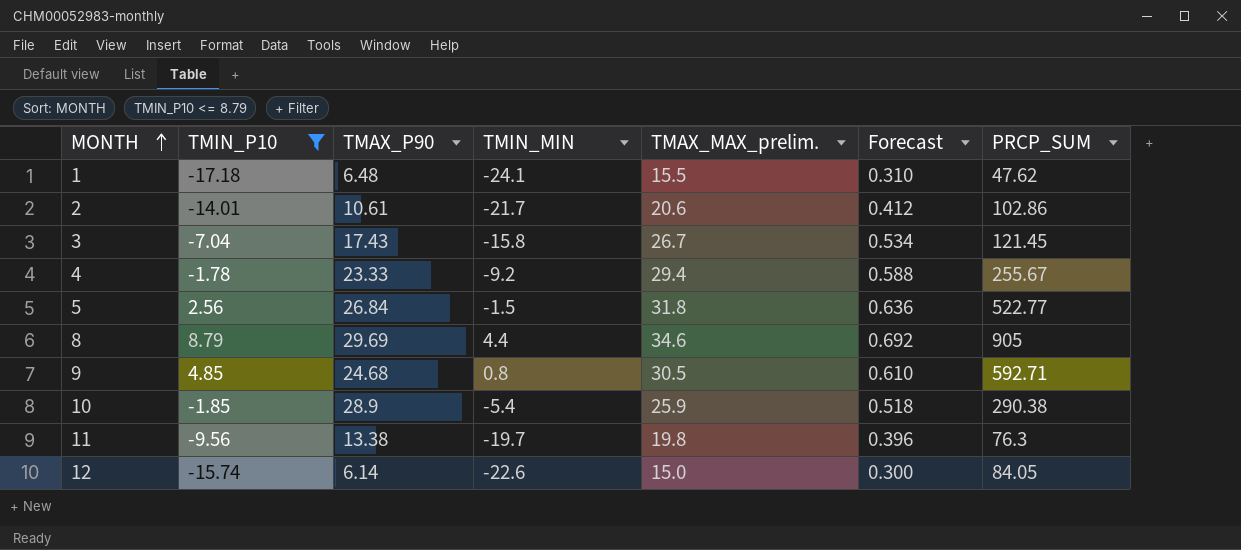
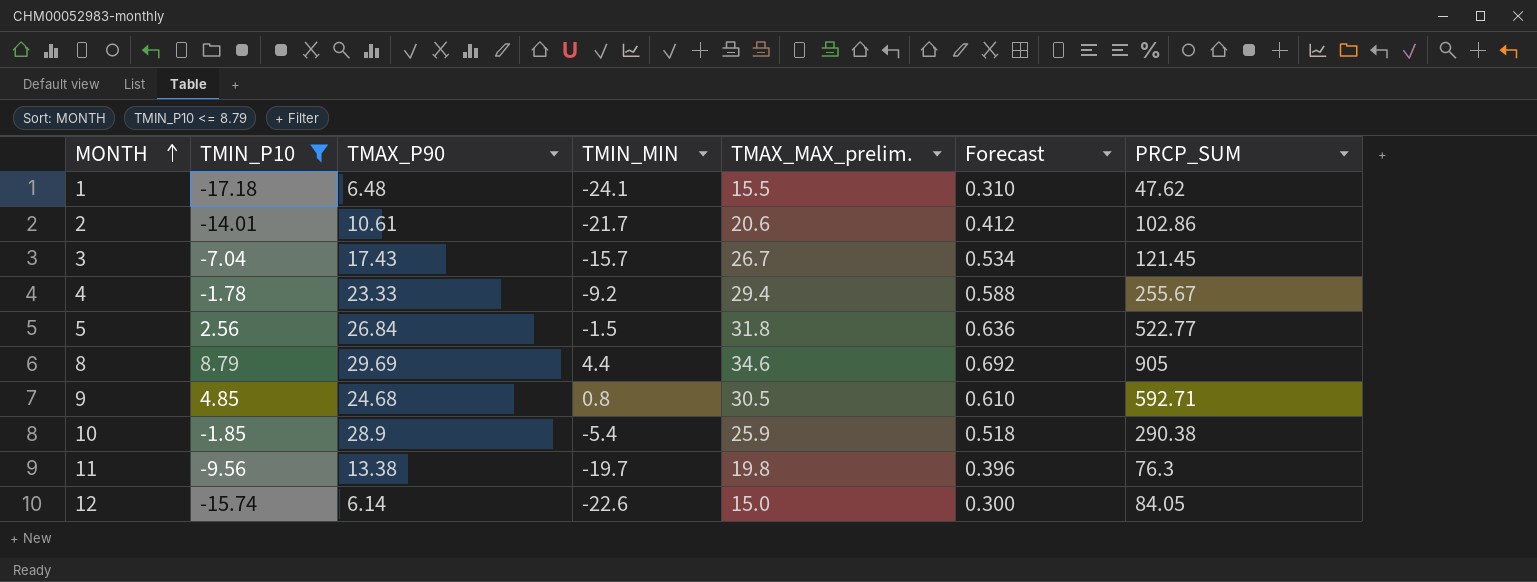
3 | TMIN_MIN: -15.8 -> -15.7

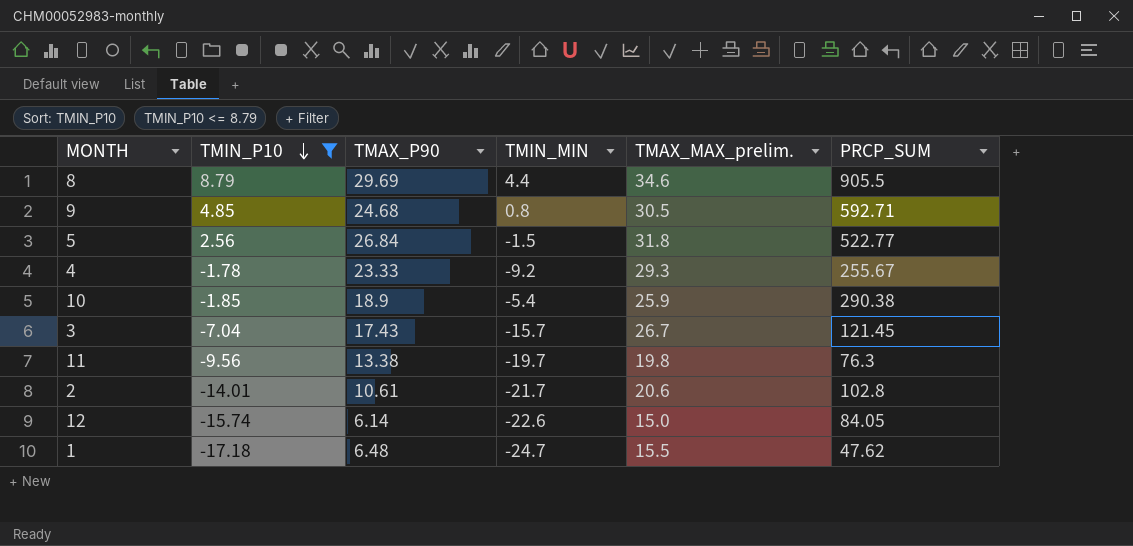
row order: MONTH ascending -> TMIN_P10 descending
column Forecast | formula: [TMAX_MAX_prelim.] * 0.02 -> none
8 | PRCP_SUM: 905 -> 905.5
4 | TMAX_MAX_prelim.: 29.4 -> 29.3
10 | TMAX_P90: 28.9 -> 18.9
2 | PRCP_SUM: 102.86 -> 102.8
1 | TMIN_MIN: -24.1 -> -24.7

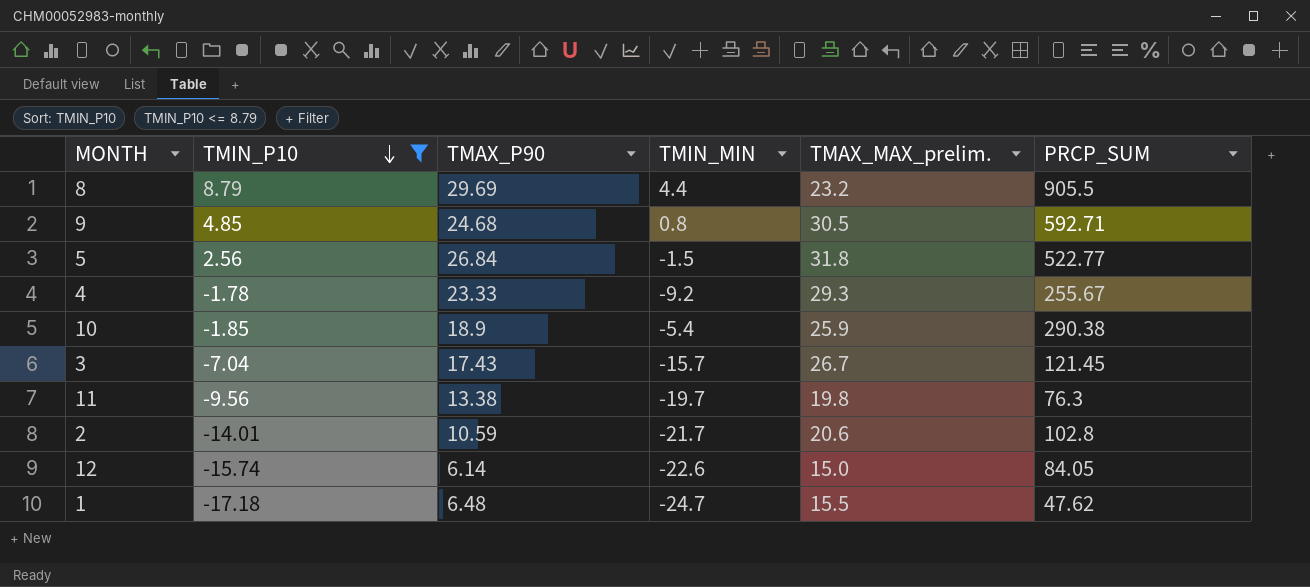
8 | TMAX_MAX_prelim.: 34.6 -> 23.2
2 | TMAX_P90: 10.61 -> 10.59

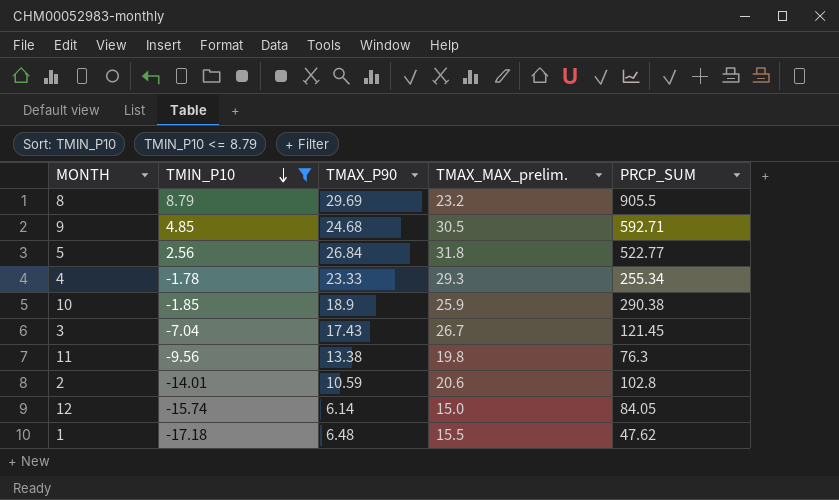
column TMIN_MIN | position: 4 -> none
4 | PRCP_SUM: 255.67 -> 255.34

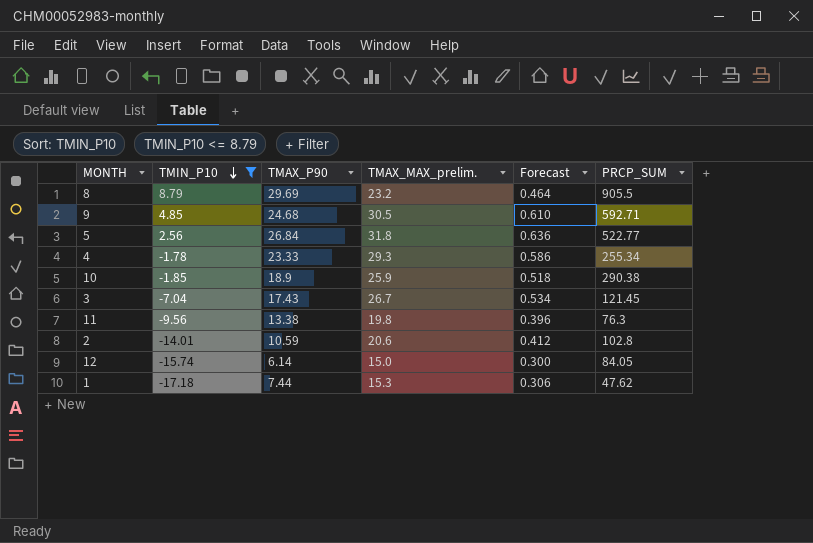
column Forecast | formula: none -> [TMAX_MAX_prelim.] * 0.02
1 | TMAX_P90: 6.48 -> 7.44
1 | TMAX_MAX_prelim.: 15.5 -> 15.3

